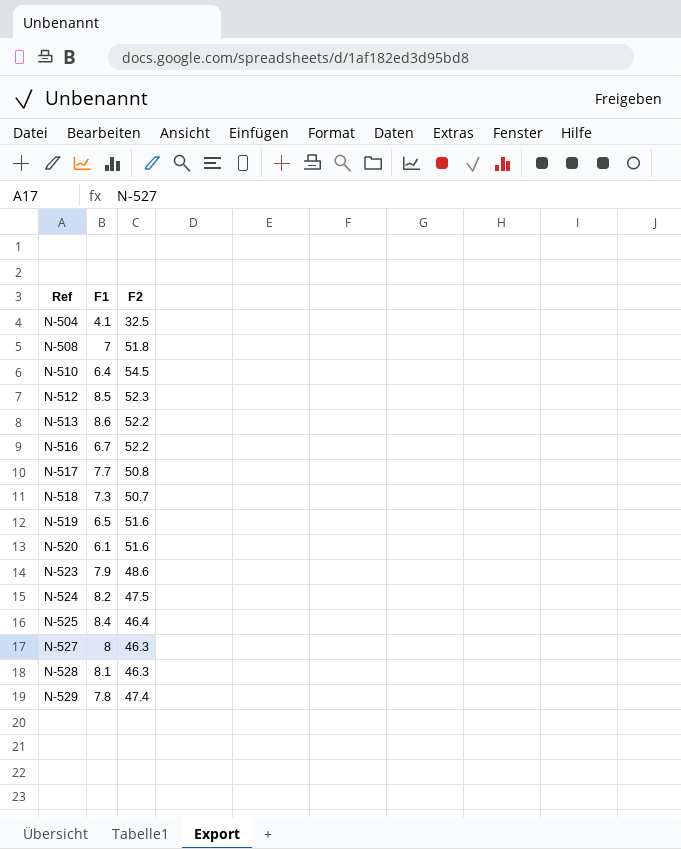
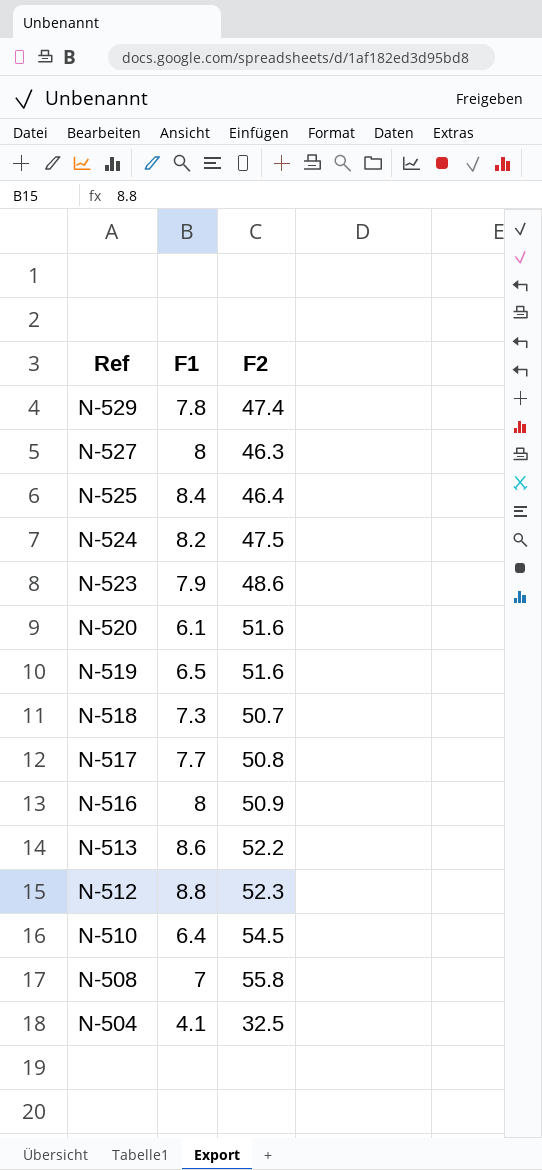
row order: Ref ascending -> Ref descending
row N-528: 8.1 | 46.3 -> none
N-516 | F1: 6.7 -> 8
N-516 | F2: 52.2 -> 50.9
N-512 | F1: 8.5 -> 8.8
N-508 | F2: 51.8 -> 55.8

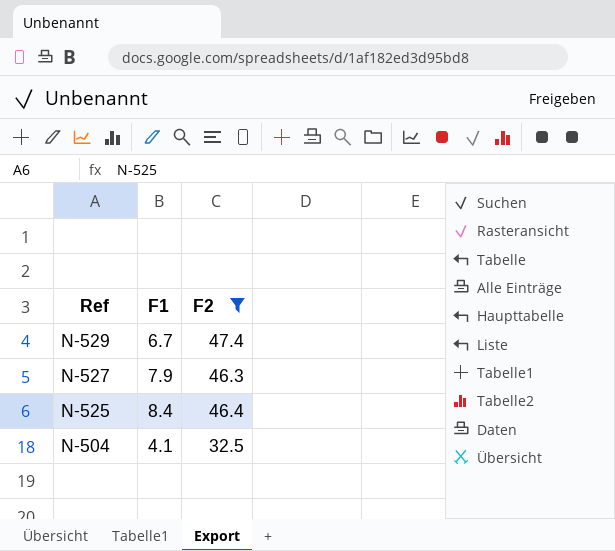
filter: none -> F2 <= 47.4
N-529 | F1: 7.8 -> 6.7
N-527 | F1: 8 -> 7.9

